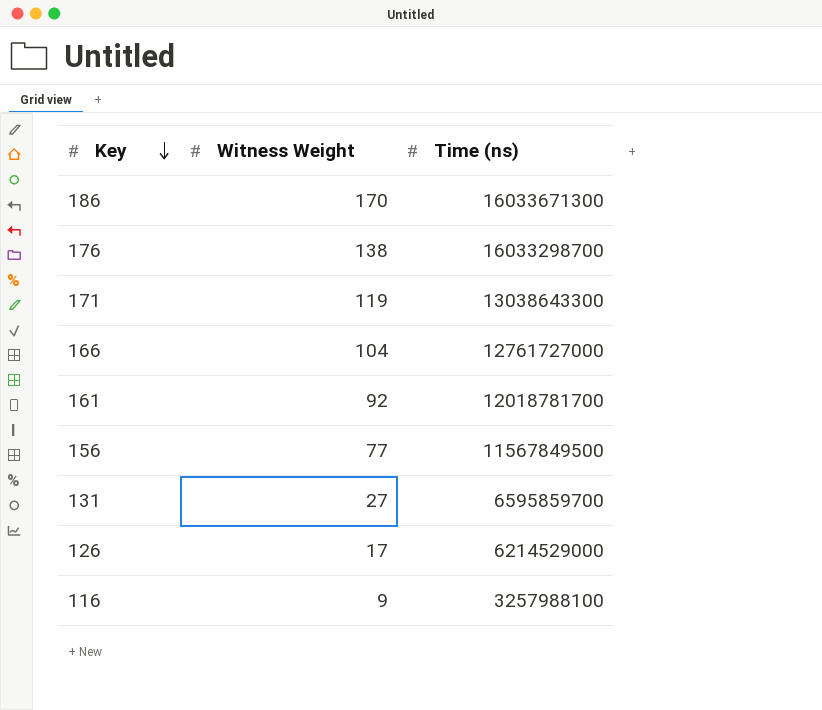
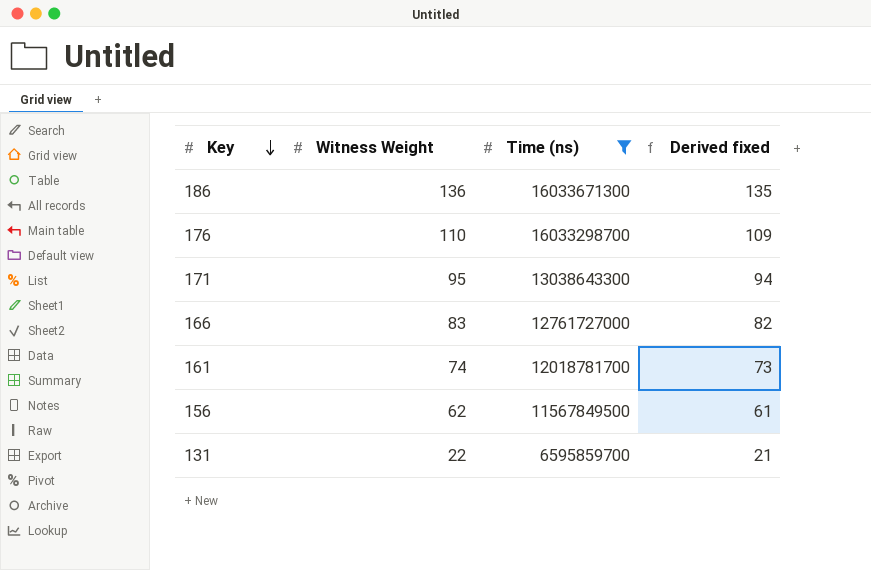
filter: none -> Time (ns) >= 6595859700
column Derived fixed | formula: none -> [Witness Weight] - 1
186 | Witness Weight: 170 -> 136
176 | Witness Weight: 138 -> 110
171 | Witness Weight: 119 -> 95
166 | Witness Weight: 104 -> 83
161 | Witness Weight: 92 -> 74
156 | Witness Weight: 77 -> 62
131 | Witness Weight: 27 -> 22

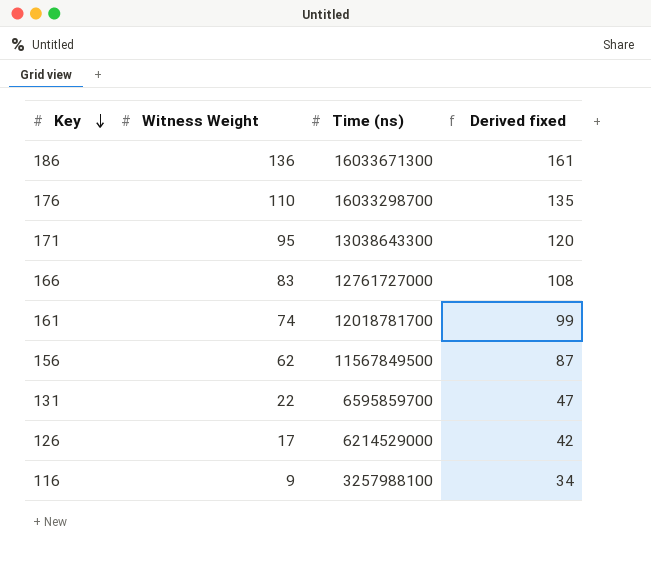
filter: Time (ns) >= 6595859700 -> none
column Derived fixed | formula: [Witness Weight] - 1 -> [Witness Weight] + 25

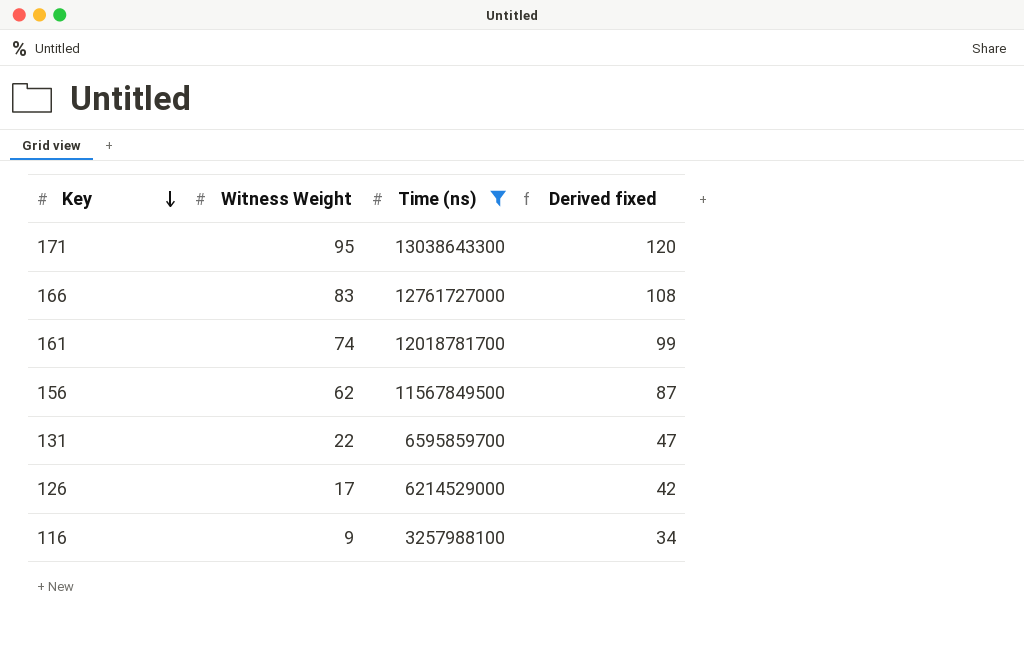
filter: none -> Time (ns) <= 13038643300

